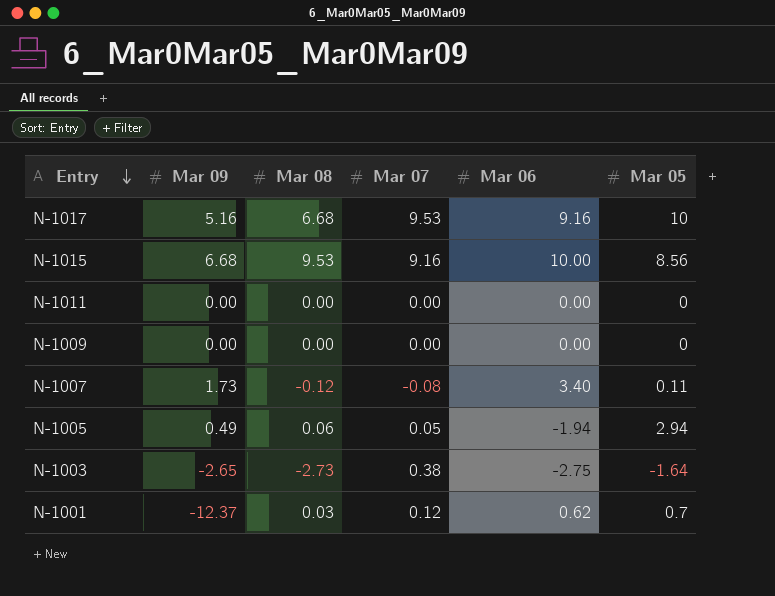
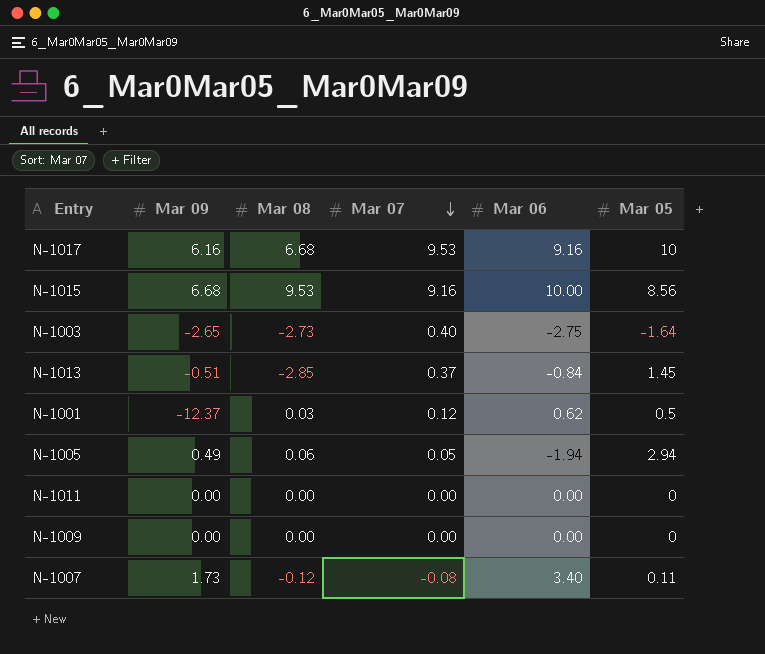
row order: Entry descending -> Mar 07 descending
N-1017 | Mar 09: 5.16 -> 6.16
N-1003 | Mar 07: 0.38 -> 0.40
row N-1013: none -> -0.51 | -2.85 | 0.37 | -0.84 | 1.45
N-1001 | Mar 05: 0.7 -> 0.5

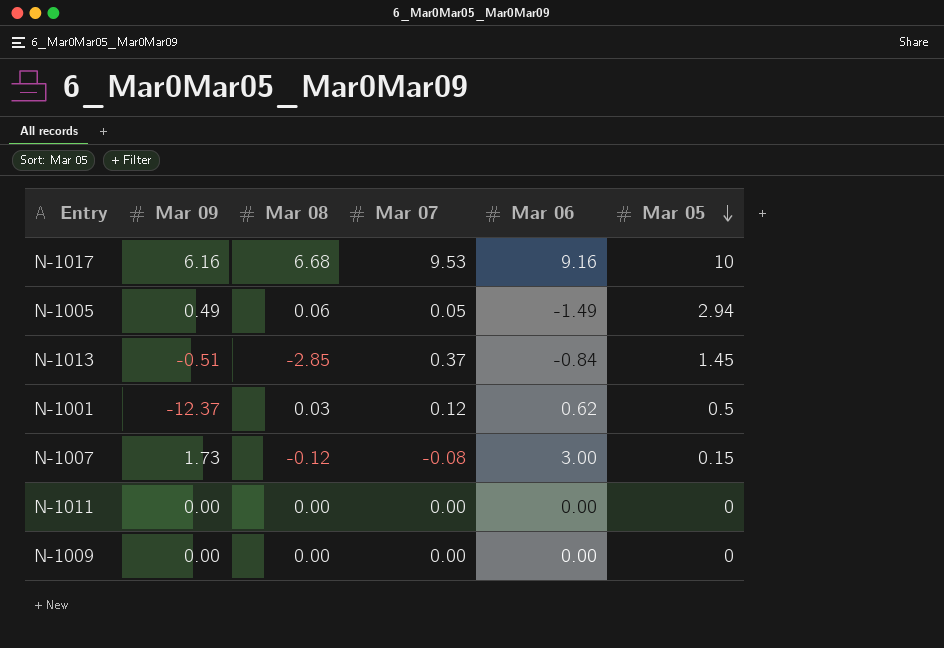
row order: Mar 07 descending -> Mar 05 descending
row N-1015: 6.68 | 9.53 | 9.16 | 10.00 | 8.56 -> none
row N-1003: -2.65 | -2.73 | 0.40 | -2.75 | -1.64 -> none
N-1005 | Mar 06: -1.94 -> -1.49
N-1007 | Mar 06: 3.40 -> 3.00
N-1007 | Mar 05: 0.11 -> 0.15

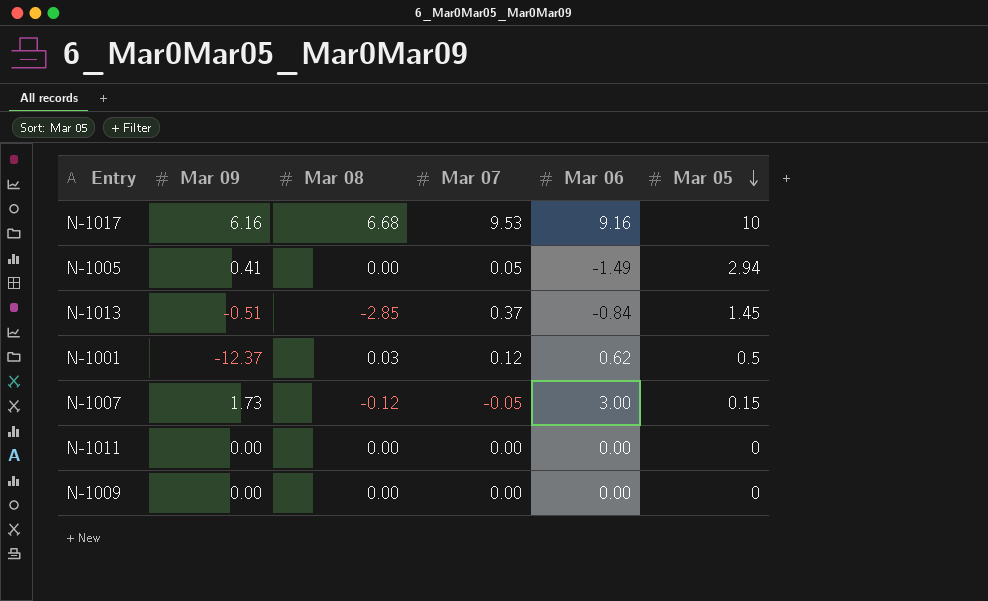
N-1005 | Mar 09: 0.49 -> 0.41
N-1005 | Mar 08: 0.06 -> 0.00
N-1007 | Mar 07: -0.08 -> -0.05

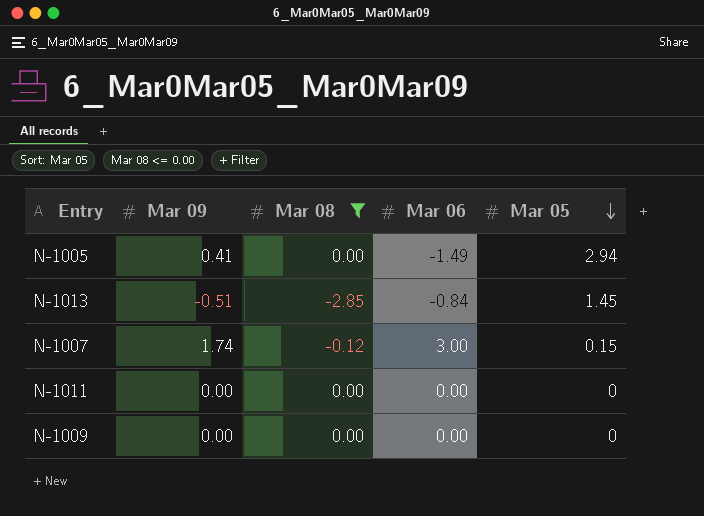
filter: none -> Mar 08 <= 0.00
column Mar 07 | position: 4 -> none
N-1007 | Mar 09: 1.73 -> 1.74

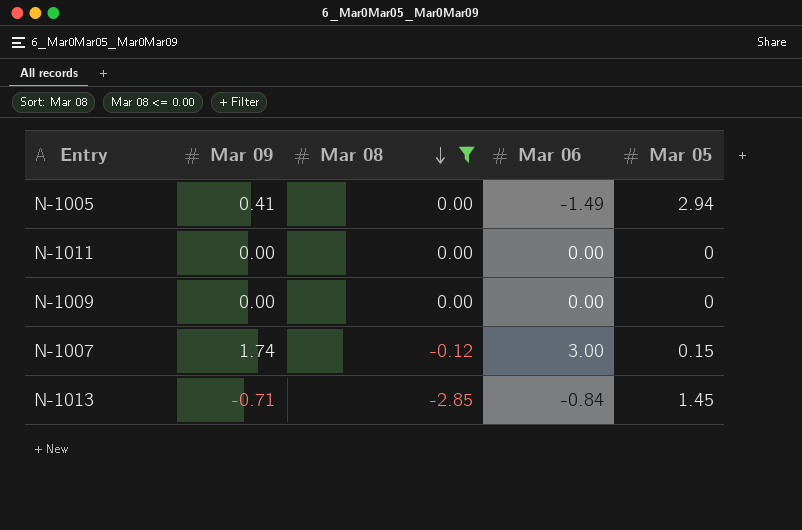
row order: Mar 05 descending -> Mar 08 descending
N-1013 | Mar 09: -0.51 -> -0.71

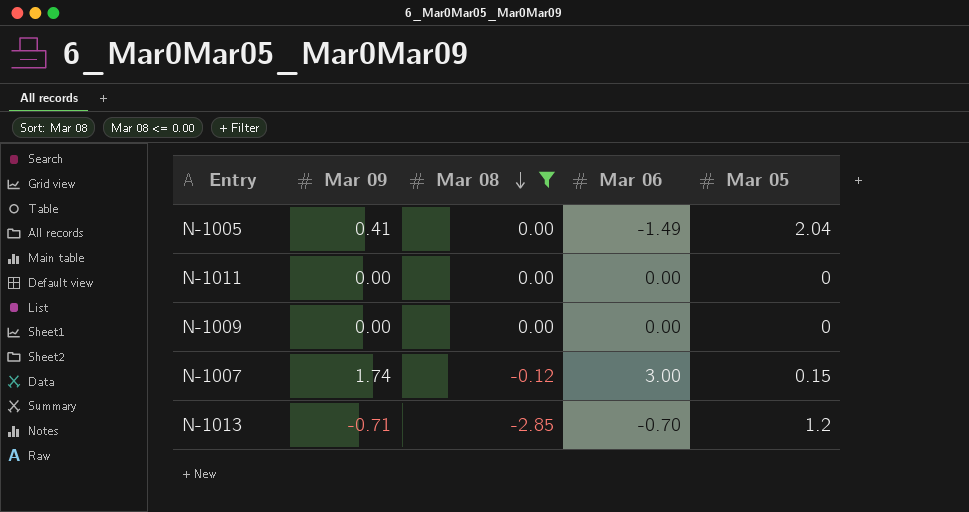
N-1005 | Mar 05: 2.94 -> 2.04
N-1013 | Mar 06: -0.84 -> -0.70
N-1013 | Mar 05: 1.45 -> 1.2

